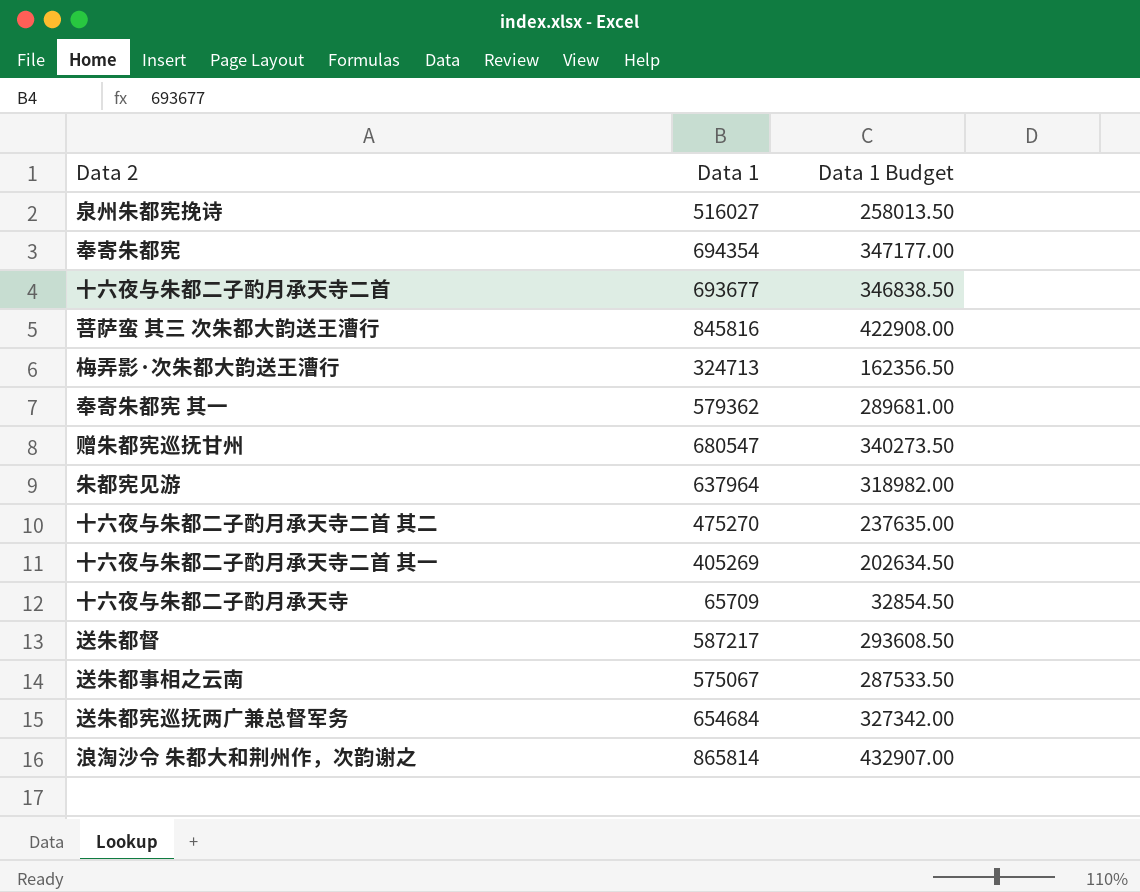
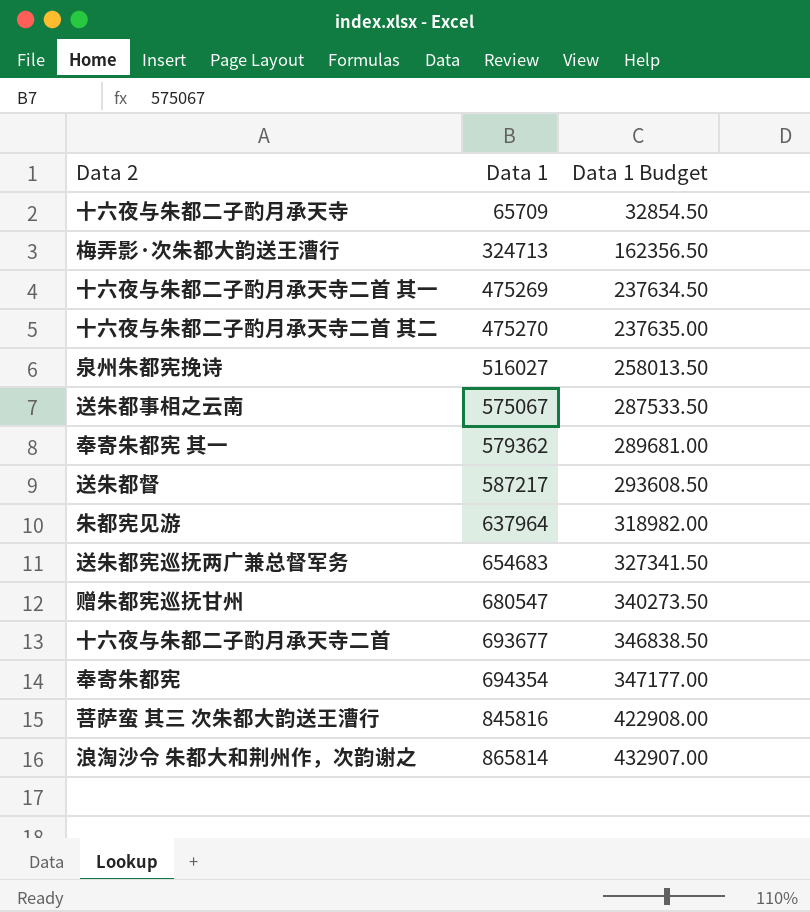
row order: none -> Data 1 ascending
十六夜与朱都二子酌月承天寺二首 其一 | Data 1: 405269 -> 475269
十六夜与朱都二子酌月承天寺二首 其一 | Data 1 Budget: 202634.50 -> 237634.50
送朱都宪巡抚两广兼总督军务 | Data 1: 654684 -> 654683
送朱都宪巡抚两广兼总督军务 | Data 1 Budget: 327342.00 -> 327341.50

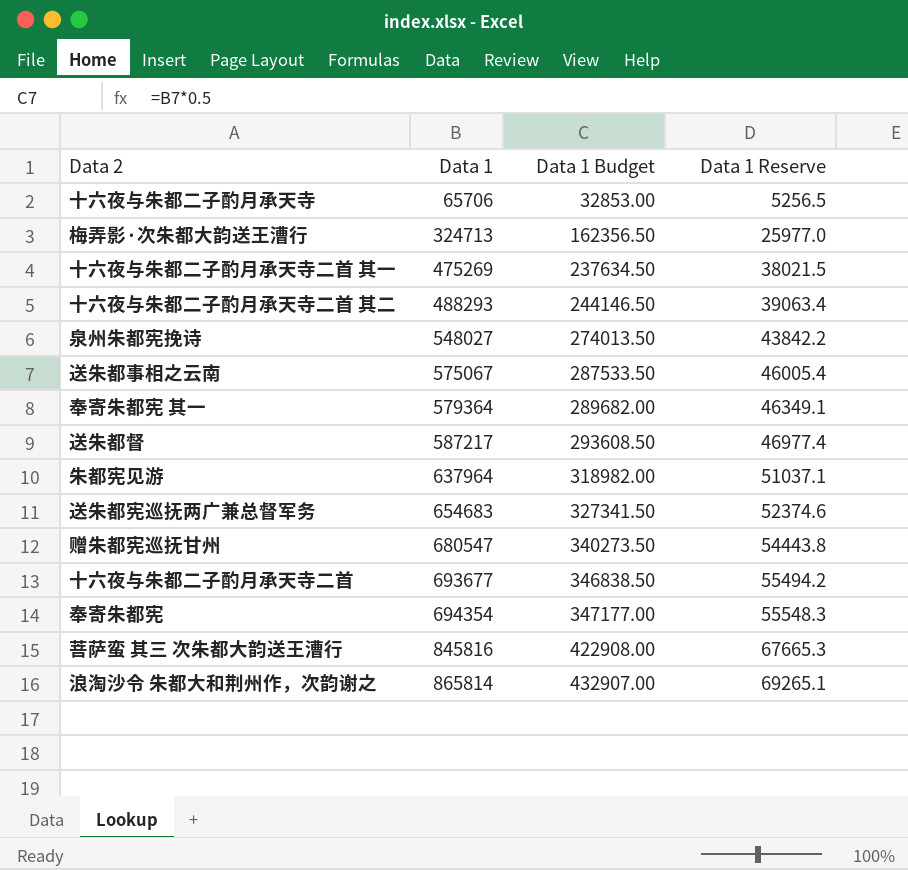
column Data 1 Reserve | formula: none -> [Data 1] * 0.08
十六夜与朱都二子酌月承天寺 | Data 1: 65709 -> 65706
十六夜与朱都二子酌月承天寺 | Data 1 Budget: 32854.50 -> 32853.00
十六夜与朱都二子酌月承天寺二首 其二 | Data 1: 475270 -> 488293
十六夜与朱都二子酌月承天寺二首 其二 | Data 1 Budget: 237635.00 -> 244146.50
泉州朱都宪挽诗 | Data 1: 516027 -> 548027
泉州朱都宪挽诗 | Data 1 Budget: 258013.50 -> 274013.50
奉寄朱都宪 其一 | Data 1: 579362 -> 579364
奉寄朱都宪 其一 | Data 1 Budget: 289681.00 -> 289682.00

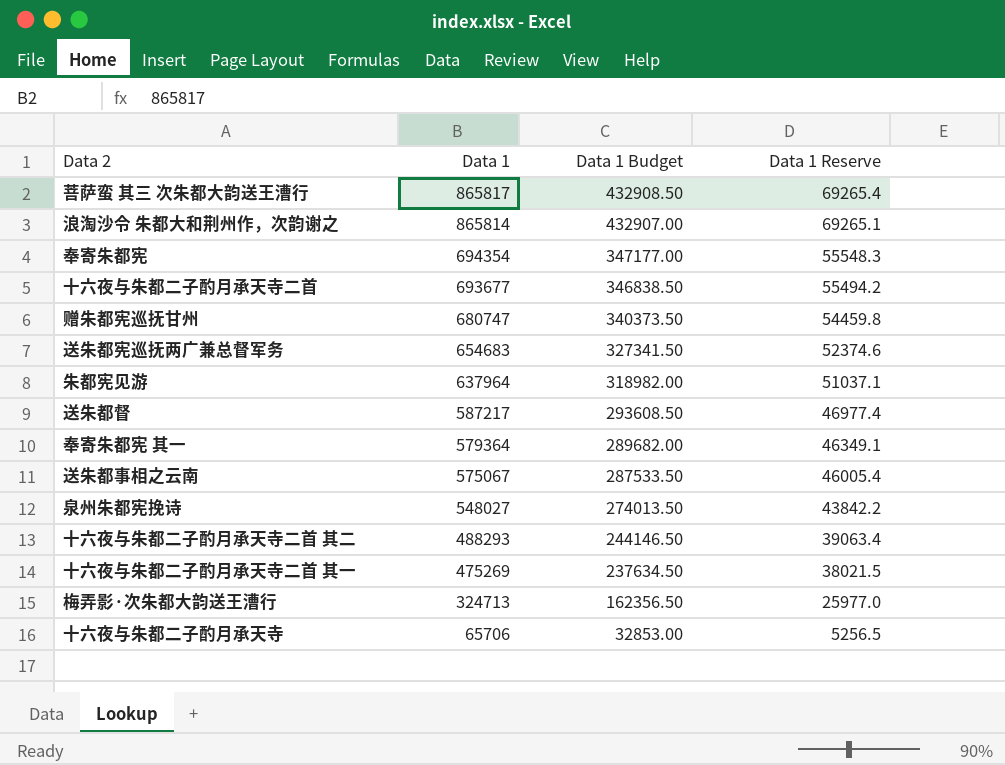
row order: Data 1 ascending -> Data 1 descending
菩萨蛮 其三 次朱都大韵送王漕行 | Data 1: 845816 -> 865817
菩萨蛮 其三 次朱都大韵送王漕行 | Data 1 Budget: 422908.00 -> 432908.50
菩萨蛮 其三 次朱都大韵送王漕行 | Data 1 Reserve: 67665.3 -> 69265.4
赠朱都宪巡抚甘州 | Data 1: 680547 -> 680747
赠朱都宪巡抚甘州 | Data 1 Budget: 340273.50 -> 340373.50
赠朱都宪巡抚甘州 | Data 1 Reserve: 54443.8 -> 54459.8

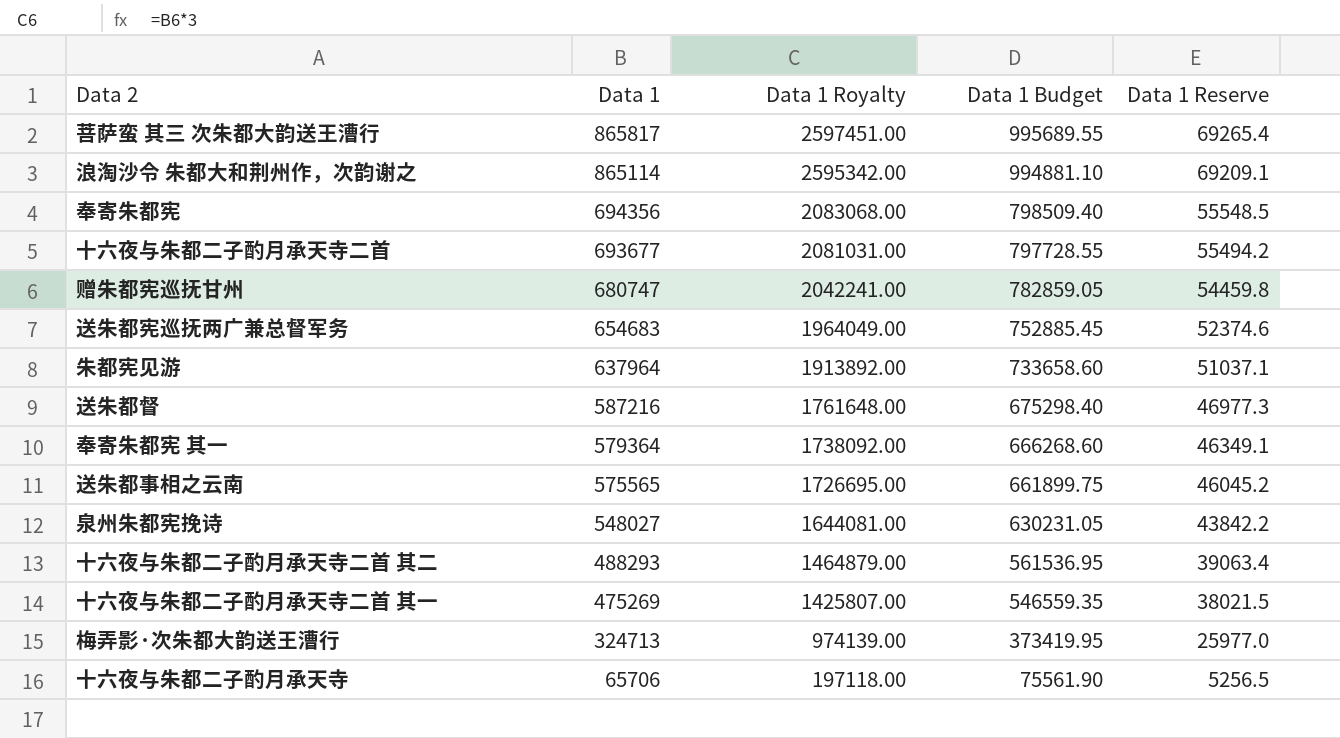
column Data 1 Royalty | formula: none -> [Data 1] * 3
column Data 1 Budget | formula: [Data 1] * 0.5 -> [Data 1] * 1.15
浪淘沙令 朱都大和荆州作，次韵谢之 | Data 1: 865814 -> 865114
浪淘沙令 朱都大和荆州作，次韵谢之 | Data 1 Reserve: 69265.1 -> 69209.1
奉寄朱都宪 | Data 1: 694354 -> 694356
奉寄朱都宪 | Data 1 Reserve: 55548.3 -> 55548.5
送朱都督 | Data 1: 587217 -> 587216
送朱都督 | Data 1 Reserve: 46977.4 -> 46977.3
送朱都事相之云南 | Data 1: 575067 -> 575565
送朱都事相之云南 | Data 1 Reserve: 46005.4 -> 46045.2

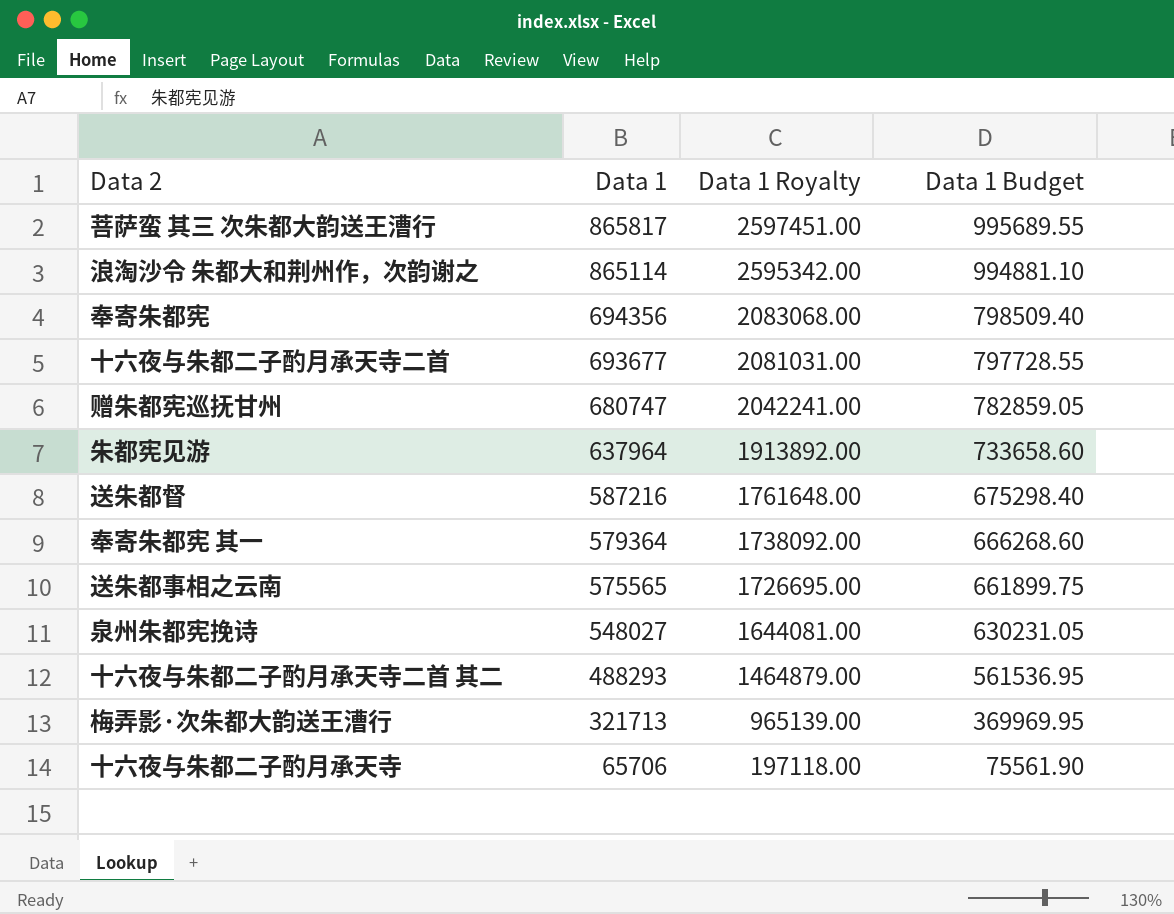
column Data 1 Reserve | formula: [Data 1] * 0.08 -> none
row 送朱都宪巡抚两广兼总督军务: 654683 | 1964049.00 | 752885.45 | 52374.6 -> none
row 十六夜与朱都二子酌月承天寺二首 其一: 475269 | 1425807.00 | 546559.35 | 38021.5 -> none
梅弄影·次朱都大韵送王漕行 | Data 1: 324713 -> 321713
梅弄影·次朱都大韵送王漕行 | Data 1 Royalty: 974139.00 -> 965139.00
梅弄影·次朱都大韵送王漕行 | Data 1 Budget: 373419.95 -> 369969.95

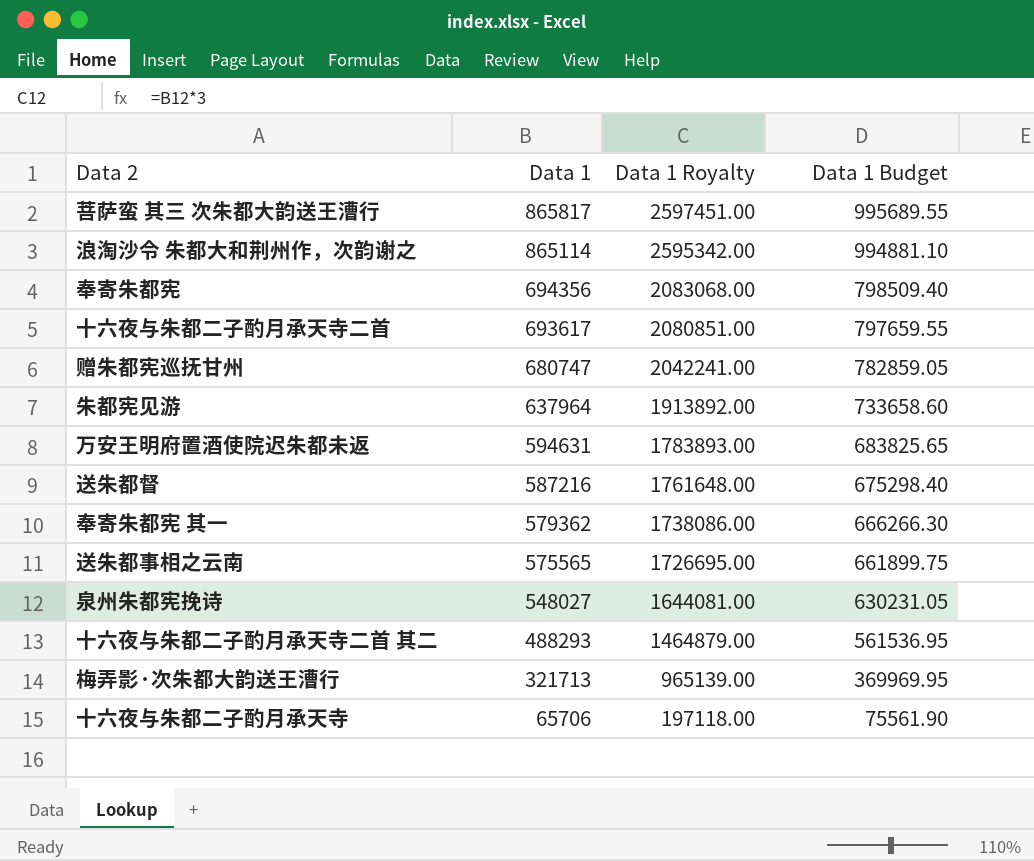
十六夜与朱都二子酌月承天寺二首 | Data 1: 693677 -> 693617
十六夜与朱都二子酌月承天寺二首 | Data 1 Royalty: 2081031.00 -> 2080851.00
十六夜与朱都二子酌月承天寺二首 | Data 1 Budget: 797728.55 -> 797659.55
row 万安王明府置酒使院迟朱都未返: none -> 594631 | 1783893.00 | 683825.65
奉寄朱都宪 其一 | Data 1: 579364 -> 579362
奉寄朱都宪 其一 | Data 1 Royalty: 1738092.00 -> 1738086.00
奉寄朱都宪 其一 | Data 1 Budget: 666268.60 -> 666266.30

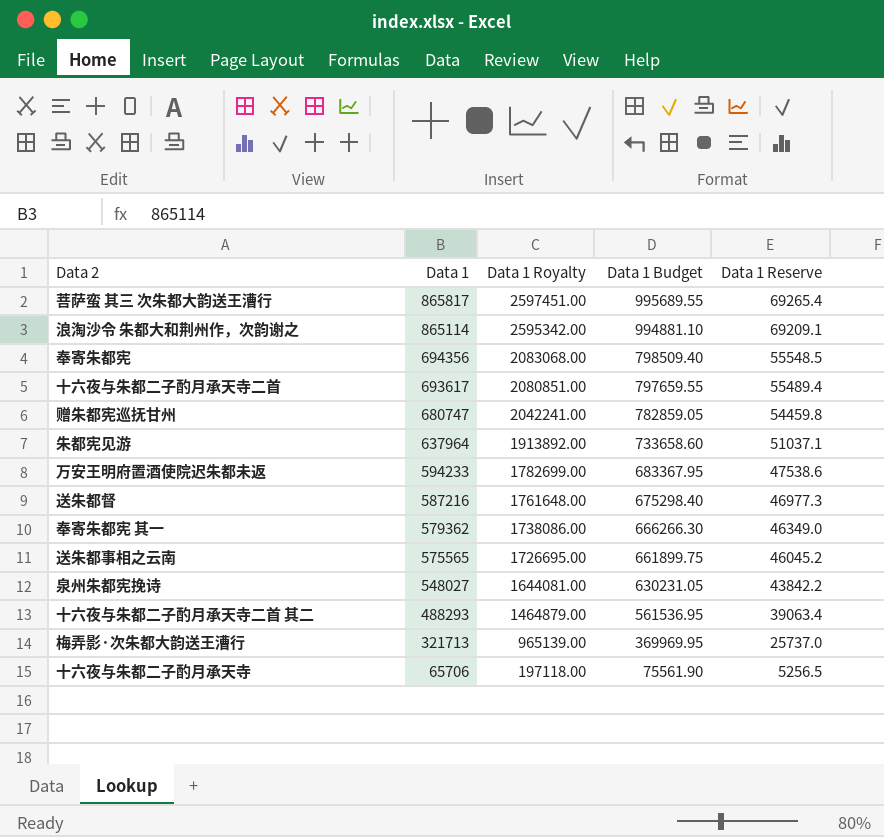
column Data 1 Reserve | formula: none -> [Data 1] * 0.08
万安王明府置酒使院迟朱都未返 | Data 1: 594631 -> 594233
万安王明府置酒使院迟朱都未返 | Data 1 Royalty: 1783893.00 -> 1782699.00
万安王明府置酒使院迟朱都未返 | Data 1 Budget: 683825.65 -> 683367.95

